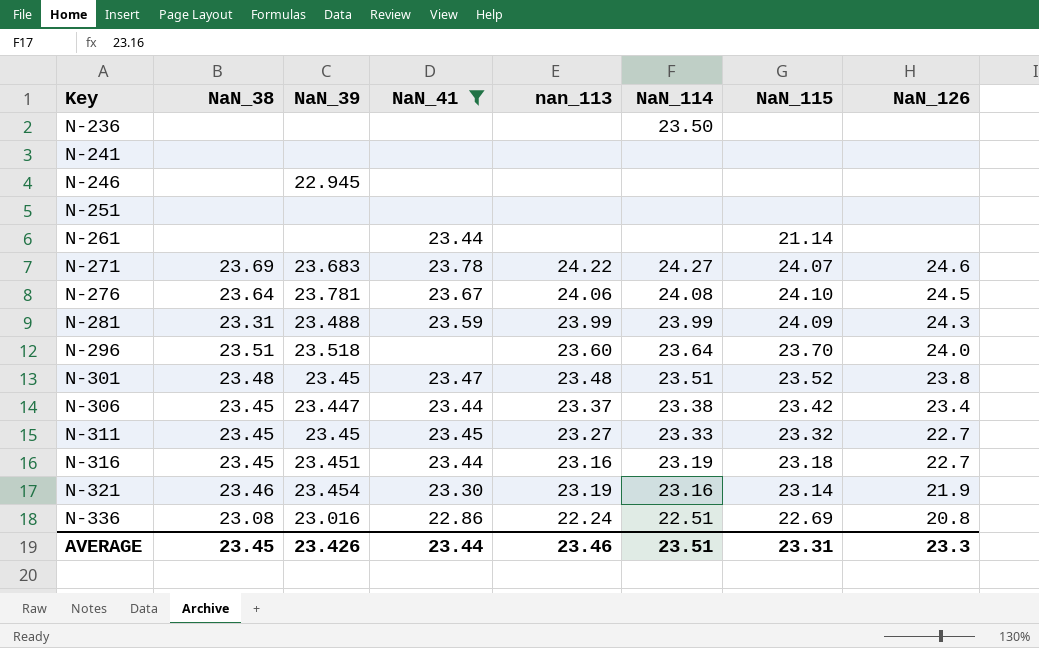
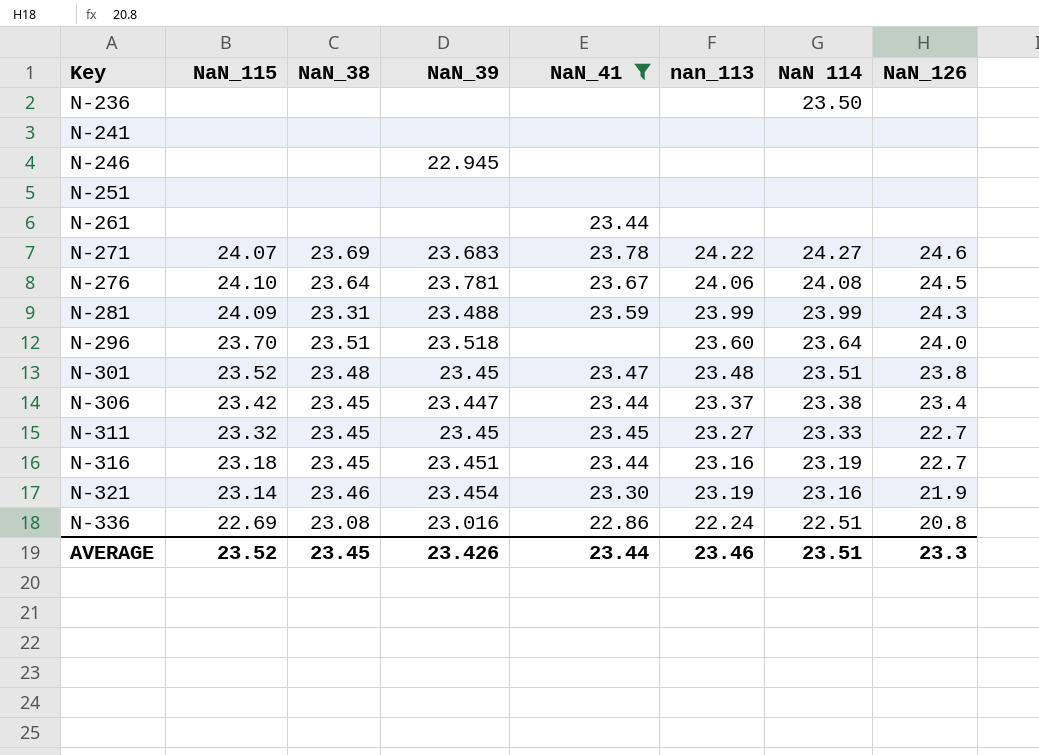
column NaN_115 | position: 7 -> 2
column name: NaN_114 -> NaN 114
N-261 | NaN_115: 21.14 -> none
AVERAGE | NaN_115: 23.31 -> 23.52

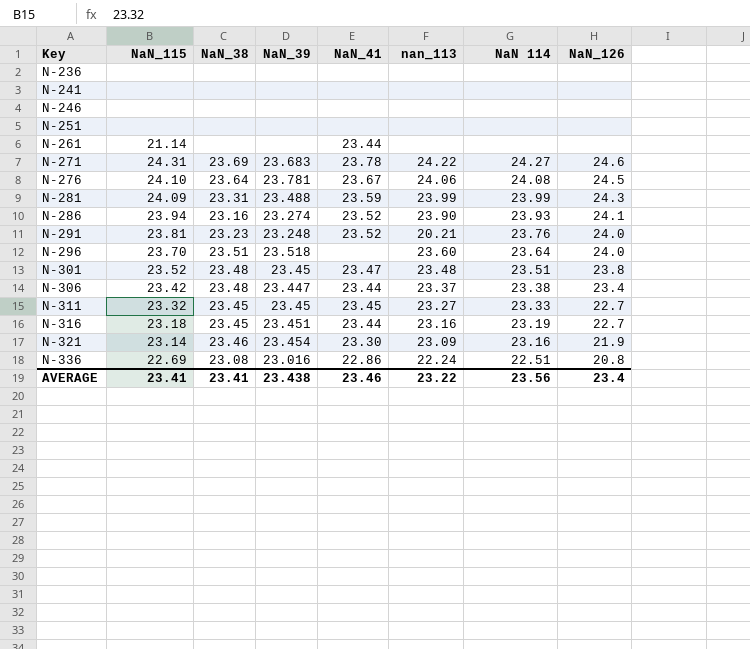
filter: NaN_41 != 23.52 -> none
N-236 | NaN 114: 23.50 -> none
N-246 | NaN_39: 22.945 -> none
N-261 | NaN_115: none -> 21.14
N-271 | NaN_115: 24.07 -> 24.31
N-306 | NaN_38: 23.45 -> 23.48
N-321 | nan_113: 23.19 -> 23.09
AVERAGE | NaN_115: 23.52 -> 23.41
AVERAGE | NaN_38: 23.45 -> 23.41
AVERAGE | NaN_39: 23.426 -> 23.438
AVERAGE | NaN_41: 23.44 -> 23.46
AVERAGE | nan_113: 23.46 -> 23.22
AVERAGE | NaN 114: 23.51 -> 23.56
AVERAGE | NaN_126: 23.3 -> 23.4

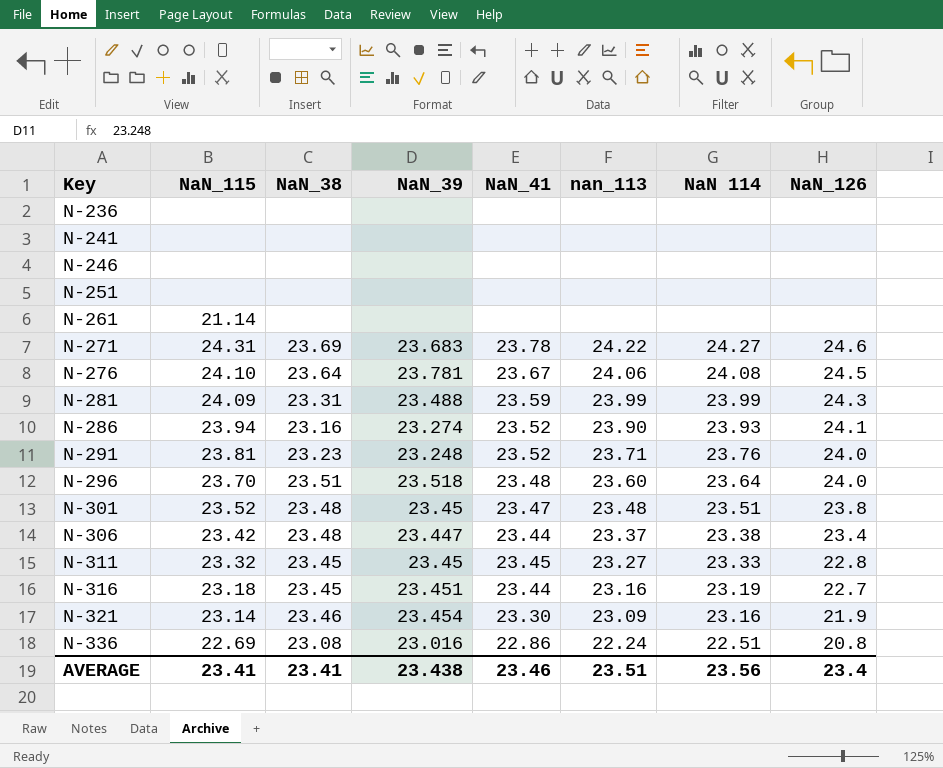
N-261 | NaN_41: 23.44 -> none
N-291 | nan_113: 20.21 -> 23.71
N-296 | NaN_41: none -> 23.48
N-311 | NaN_126: 22.7 -> 22.8
AVERAGE | nan_113: 23.22 -> 23.51

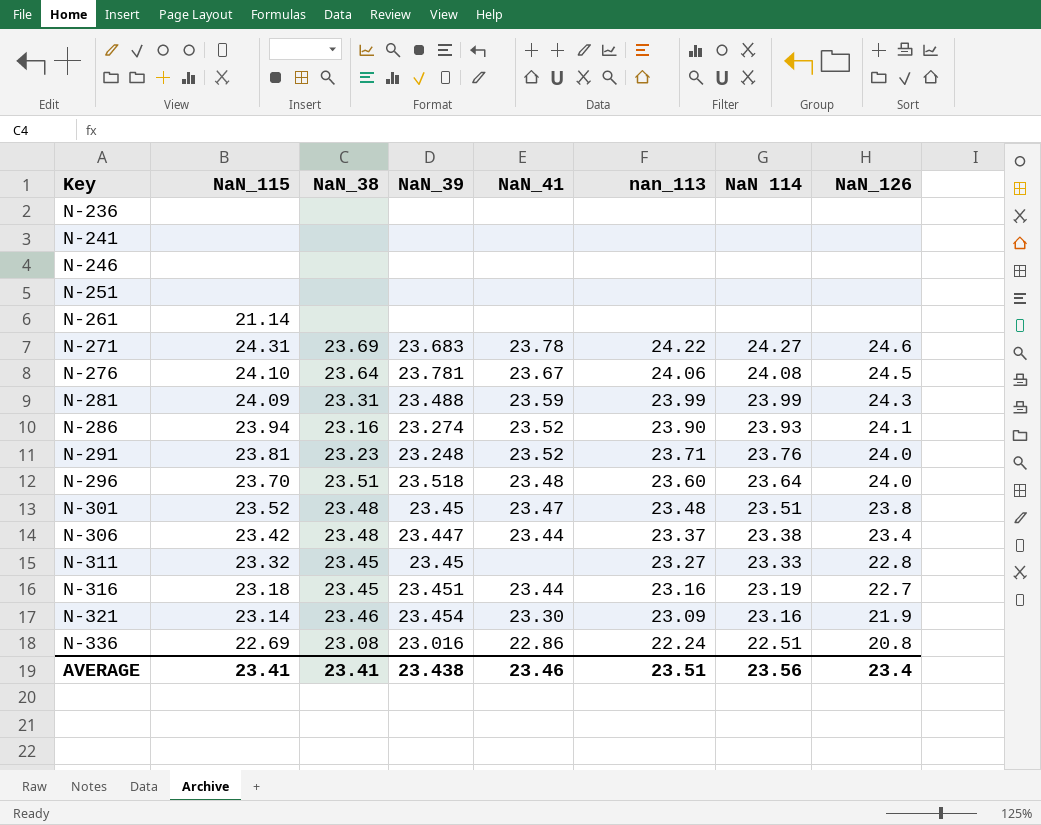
N-311 | NaN_41: 23.45 -> none

